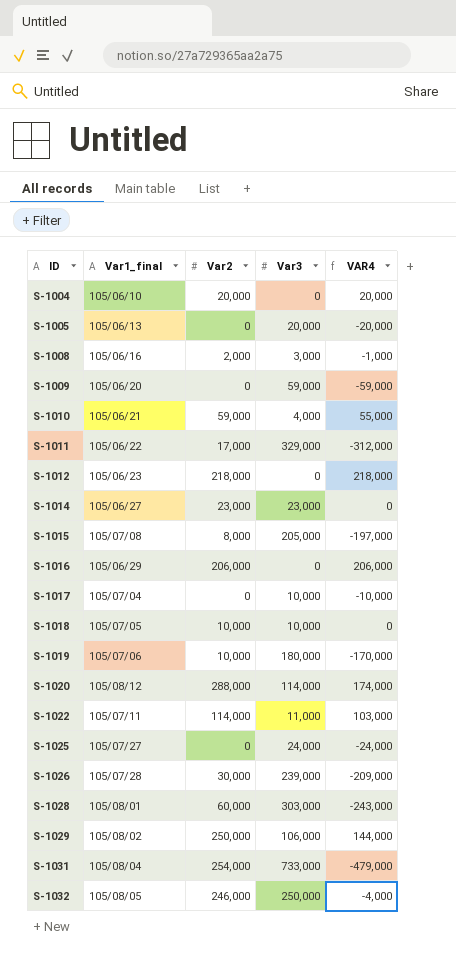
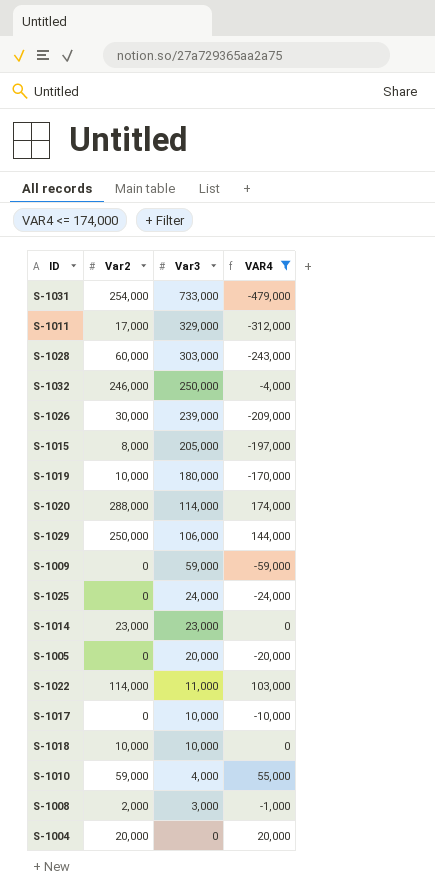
filter: none -> VAR4 <= 174,000
row order: ID ascending -> Var3 descending
column Var1_final | position: 2 -> none

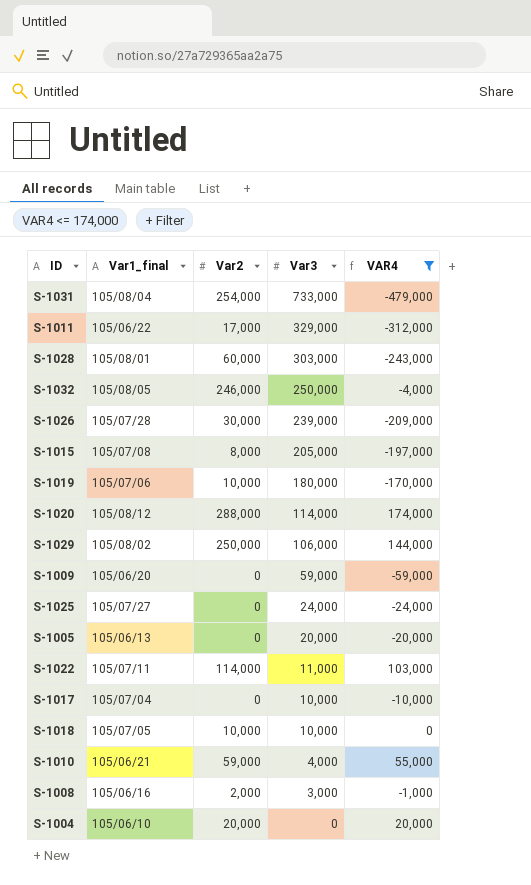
column Var1_final | position: none -> 2
row S-1014: 23,000 | 23,000 | 0 -> none

